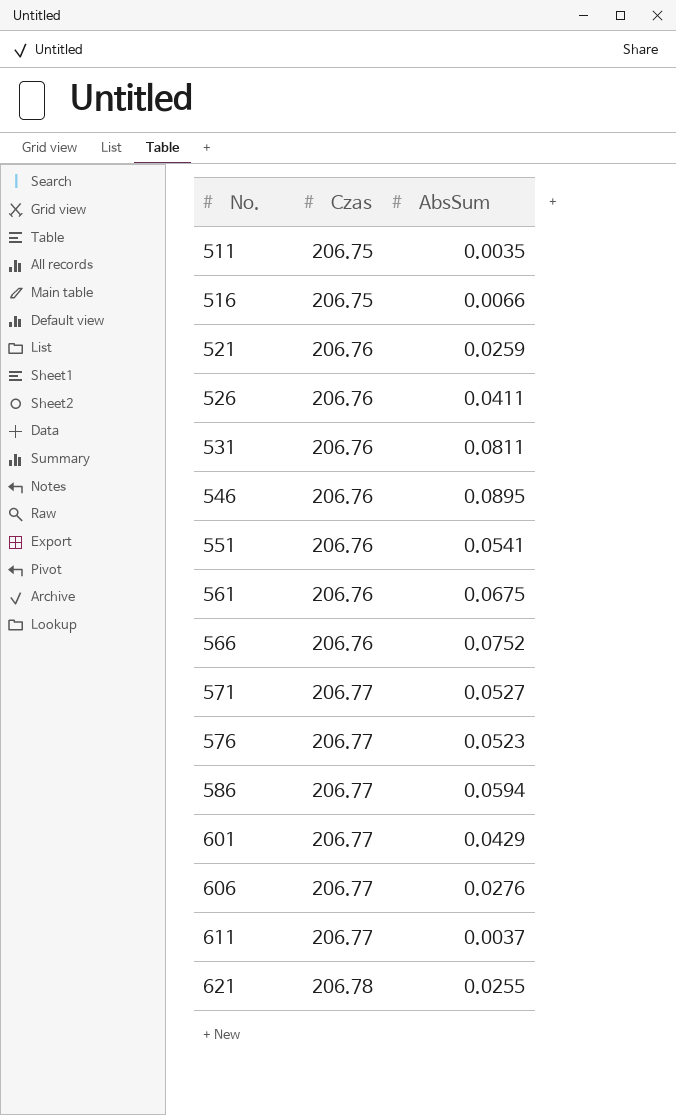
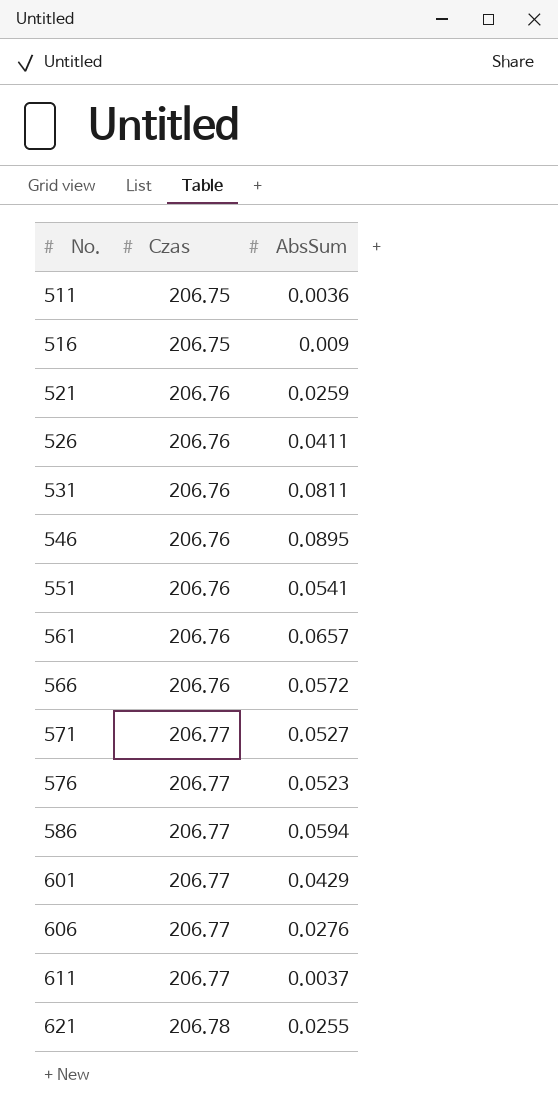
511 | AbsSum: 0.0035 -> 0.0036
516 | AbsSum: 0.0066 -> 0.009
561 | AbsSum: 0.0675 -> 0.0657
566 | AbsSum: 0.0752 -> 0.0572

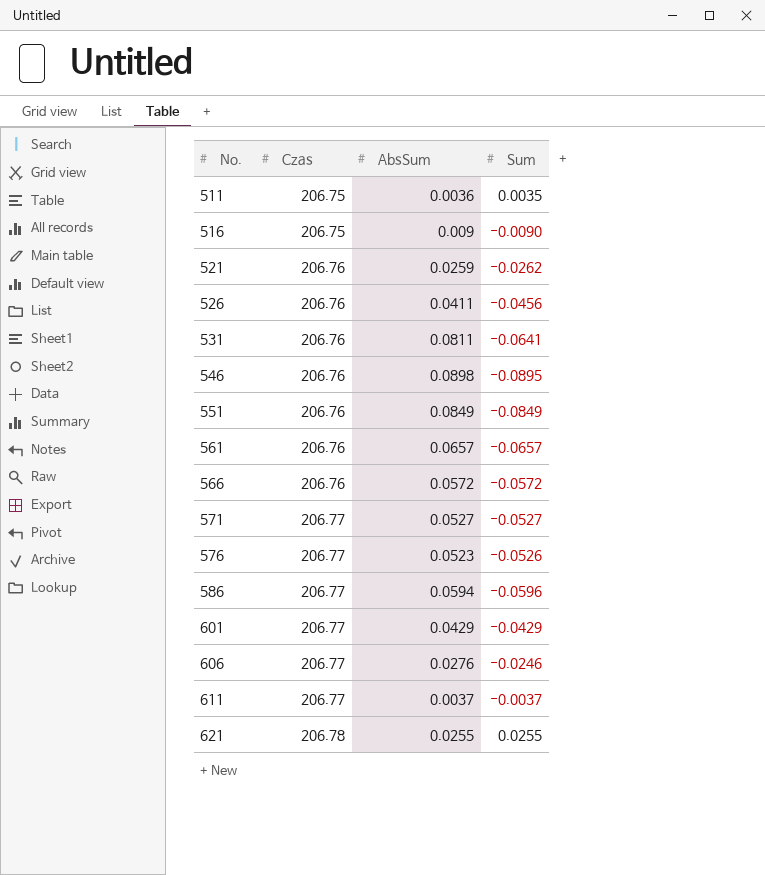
column Sum | position: none -> 4
546 | AbsSum: 0.0895 -> 0.0898
551 | AbsSum: 0.0541 -> 0.0849

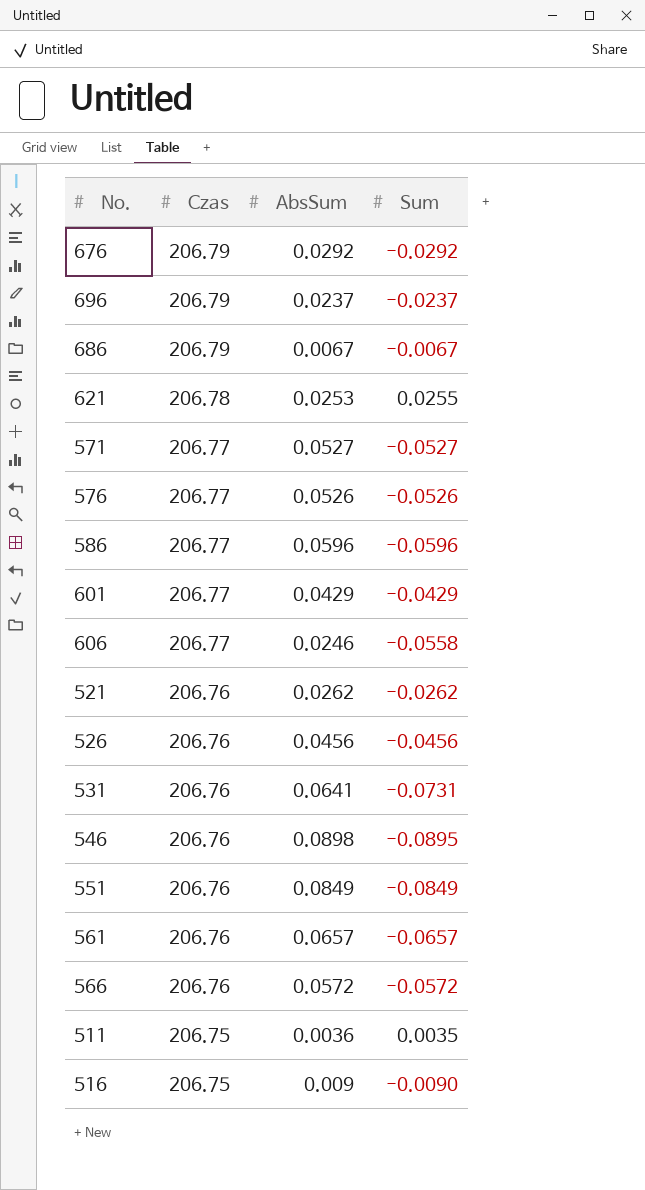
row order: No. ascending -> Czas descending
row 611: 206.77 | 0.0037 | -0.0037 -> none
row 676: none -> 206.79 | 0.0292 | -0.0292
row 696: none -> 206.79 | 0.0237 | -0.0237
row 686: none -> 206.79 | 0.0067 | -0.0067
621 | AbsSum: 0.0255 -> 0.0253
576 | AbsSum: 0.0523 -> 0.0526
586 | AbsSum: 0.0594 -> 0.0596
606 | AbsSum: 0.0276 -> 0.0246
606 | Sum: -0.0246 -> -0.0558
521 | AbsSum: 0.0259 -> 0.0262
526 | AbsSum: 0.0411 -> 0.0456
531 | AbsSum: 0.0811 -> 0.0641
531 | Sum: -0.0641 -> -0.0731

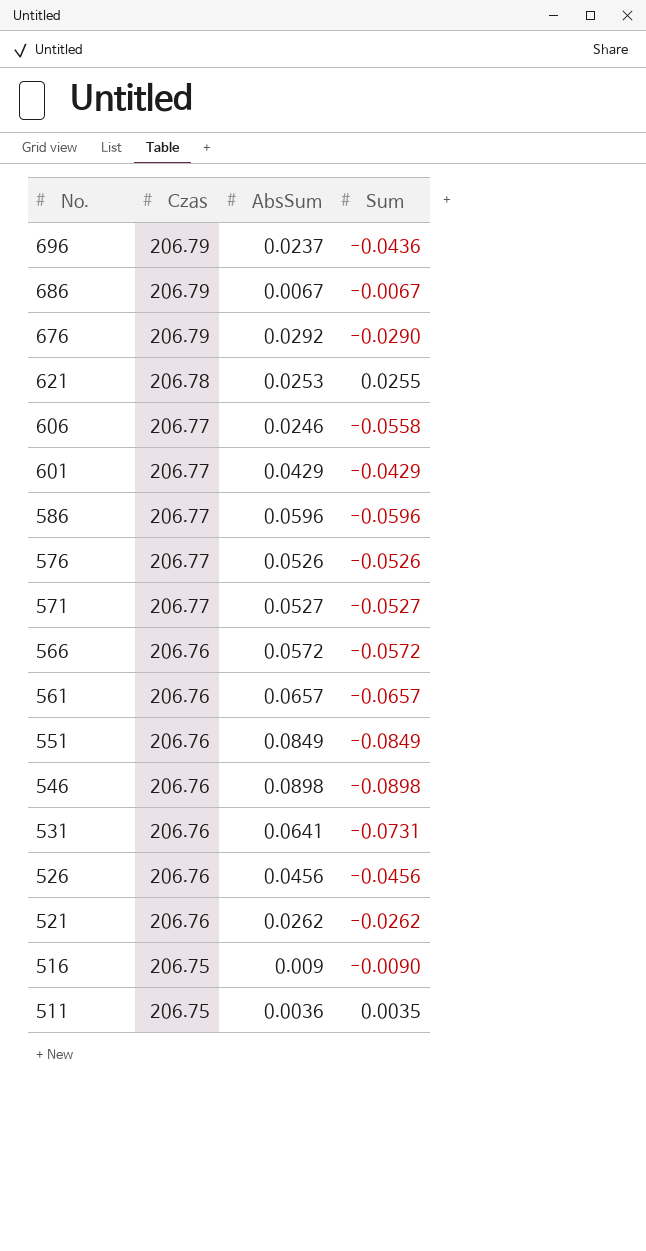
row order: Czas descending -> No. descending
696 | Sum: -0.0237 -> -0.0436
676 | Sum: -0.0292 -> -0.0290
546 | Sum: -0.0895 -> -0.0898

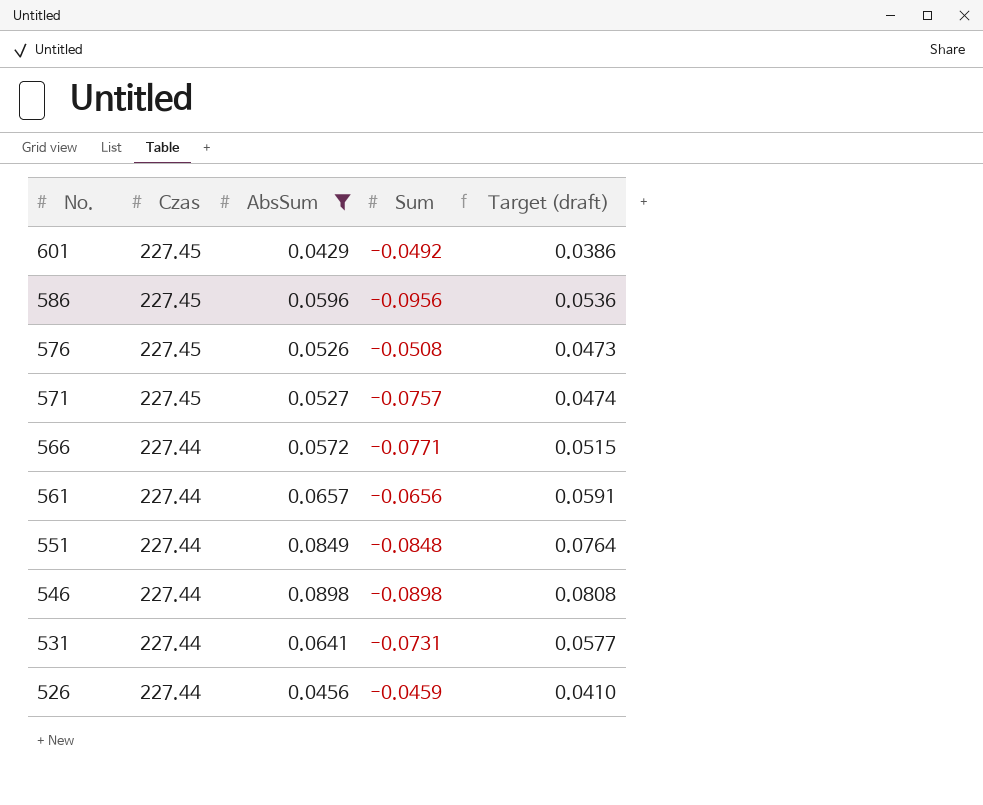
filter: none -> AbsSum >= 0.0429
column Target (draft) | formula: none -> [AbsSum] * 0.9
601 | Czas: 206.77 -> 227.45
601 | Sum: -0.0429 -> -0.0492
586 | Czas: 206.77 -> 227.45
586 | Sum: -0.0596 -> -0.0956
576 | Czas: 206.77 -> 227.45
576 | Sum: -0.0526 -> -0.0508
571 | Czas: 206.77 -> 227.45
571 | Sum: -0.0527 -> -0.0757
566 | Czas: 206.76 -> 227.44
566 | Sum: -0.0572 -> -0.0771
561 | Czas: 206.76 -> 227.44
561 | Sum: -0.0657 -> -0.0656
551 | Czas: 206.76 -> 227.44
551 | Sum: -0.0849 -> -0.0848
546 | Czas: 206.76 -> 227.44
531 | Czas: 206.76 -> 227.44
526 | Czas: 206.76 -> 227.44
526 | Sum: -0.0456 -> -0.0459

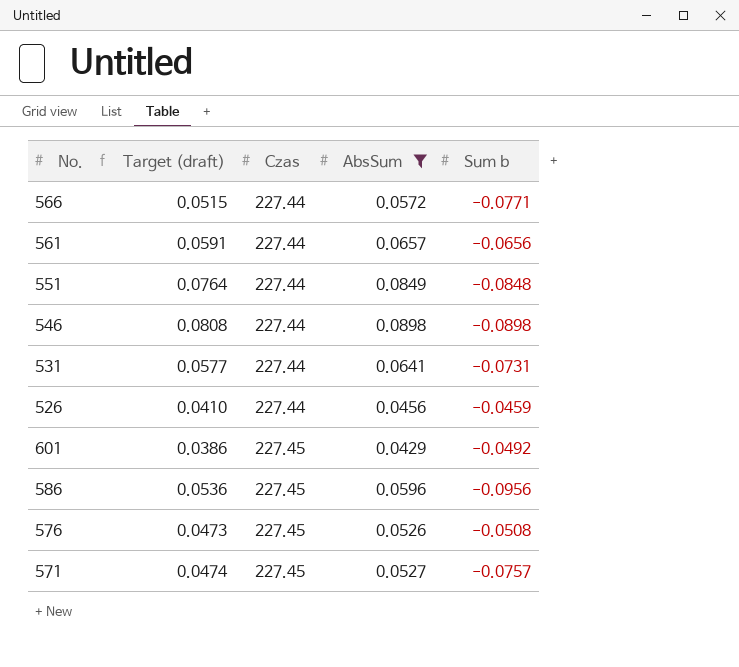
row order: No. descending -> Czas ascending
column Target (draft) | position: 5 -> 2
column name: Sum -> Sum b

